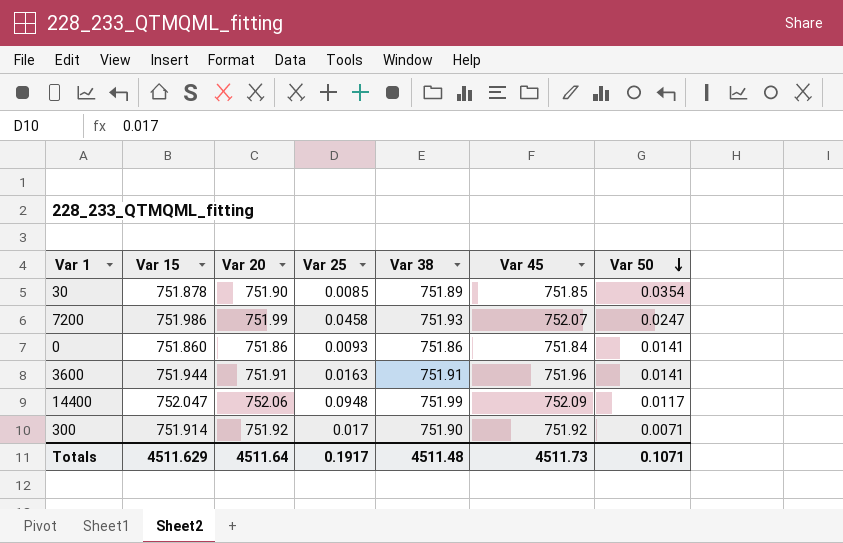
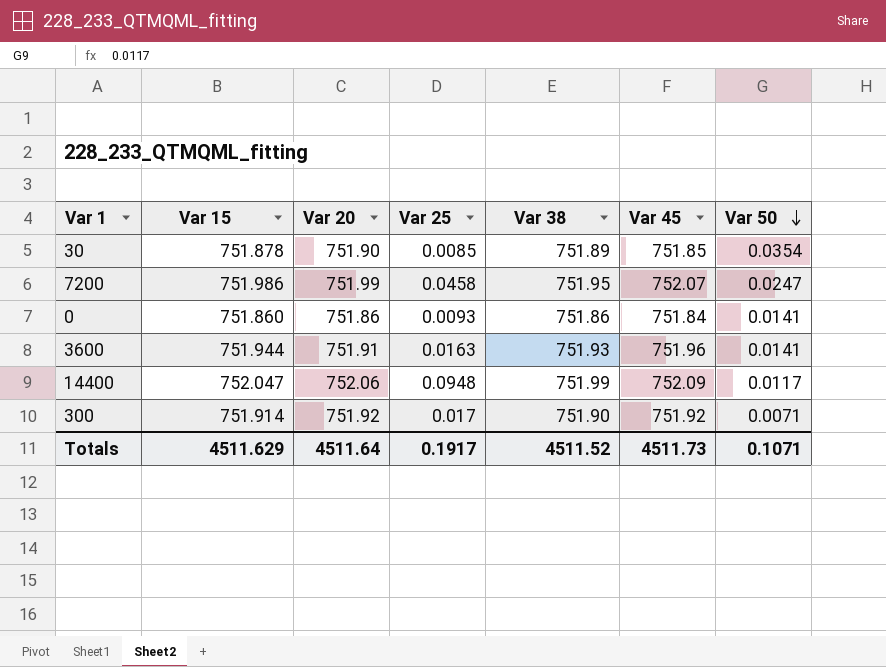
7200 | Var 38: 751.93 -> 751.95
3600 | Var 38: 751.91 -> 751.93
Totals | Var 38: 4511.48 -> 4511.52

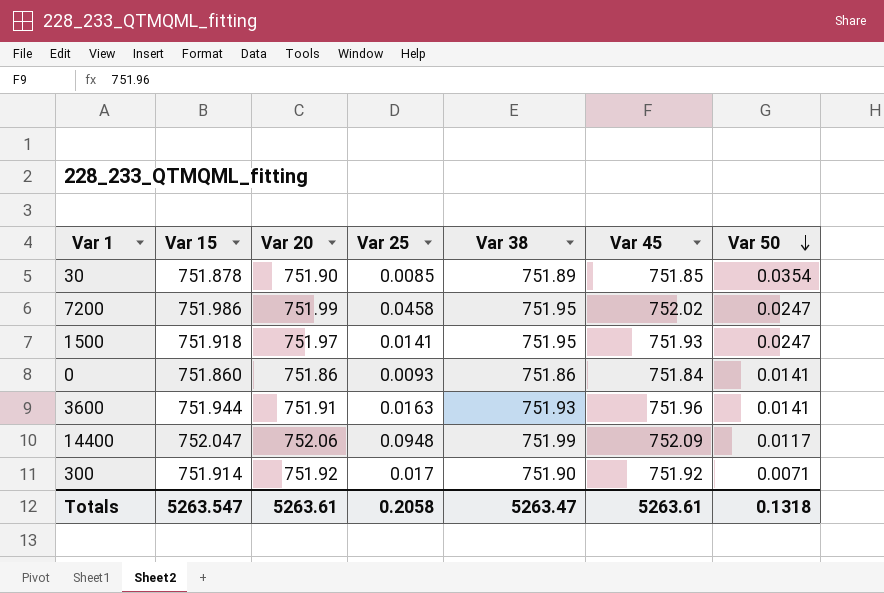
7200 | Var 45: 752.07 -> 752.02
row 1500: none -> 751.918 | 751.97 | 0.0141 | 751.95 | 751.93 | 0.0247
Totals | Var 15: 4511.629 -> 5263.547
Totals | Var 20: 4511.64 -> 5263.61
Totals | Var 25: 0.1917 -> 0.2058
Totals | Var 38: 4511.52 -> 5263.47
Totals | Var 45: 4511.73 -> 5263.61
Totals | Var 50: 0.1071 -> 0.1318

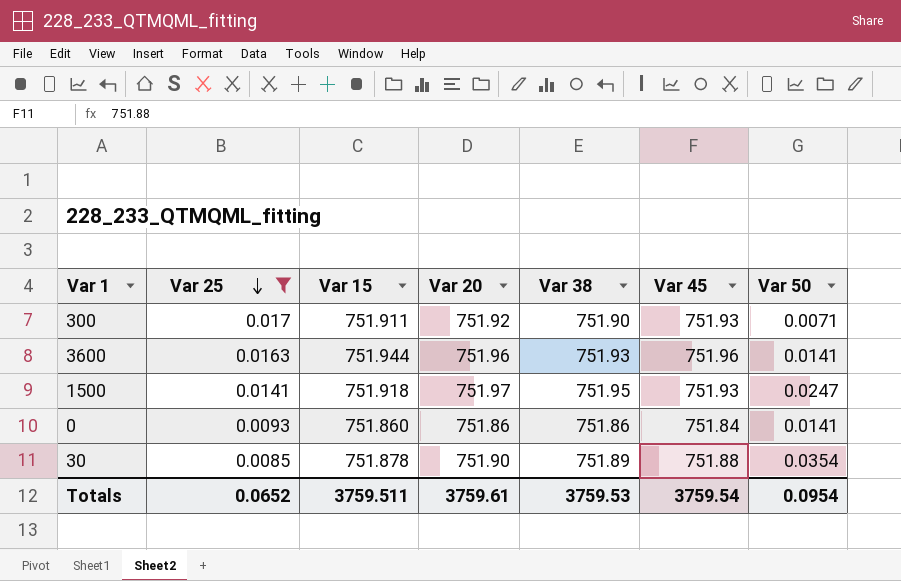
filter: none -> Var 25 <= 0.017
row order: Var 50 descending -> Var 25 descending
column Var 25 | position: 4 -> 2
300 | Var 15: 751.914 -> 751.911
300 | Var 45: 751.92 -> 751.93
3600 | Var 20: 751.91 -> 751.96
30 | Var 45: 751.85 -> 751.88
Totals | Var 25: 0.2058 -> 0.0652
Totals | Var 15: 5263.547 -> 3759.511
Totals | Var 20: 5263.61 -> 3759.61
Totals | Var 38: 5263.47 -> 3759.53
Totals | Var 45: 5263.61 -> 3759.54
Totals | Var 50: 0.1318 -> 0.0954

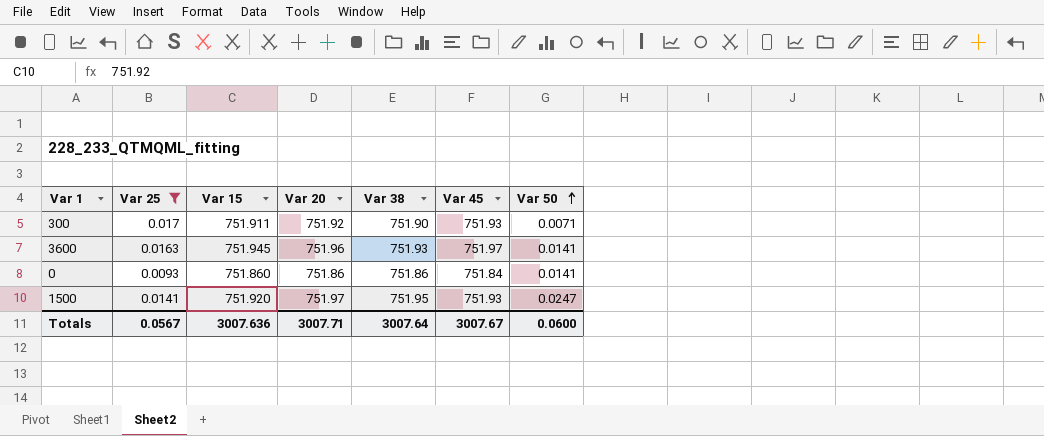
row order: Var 25 descending -> Var 50 ascending
row 30: 0.0085 | 751.878 | 751.90 | 751.89 | 751.88 | 0.0354 -> none
3600 | Var 15: 751.944 -> 751.945
3600 | Var 45: 751.96 -> 751.97
1500 | Var 15: 751.918 -> 751.920
Totals | Var 25: 0.0652 -> 0.0567
Totals | Var 15: 3759.511 -> 3007.636
Totals | Var 20: 3759.61 -> 3007.71
Totals | Var 38: 3759.53 -> 3007.64
Totals | Var 45: 3759.54 -> 3007.67
Totals | Var 50: 0.0954 -> 0.0600

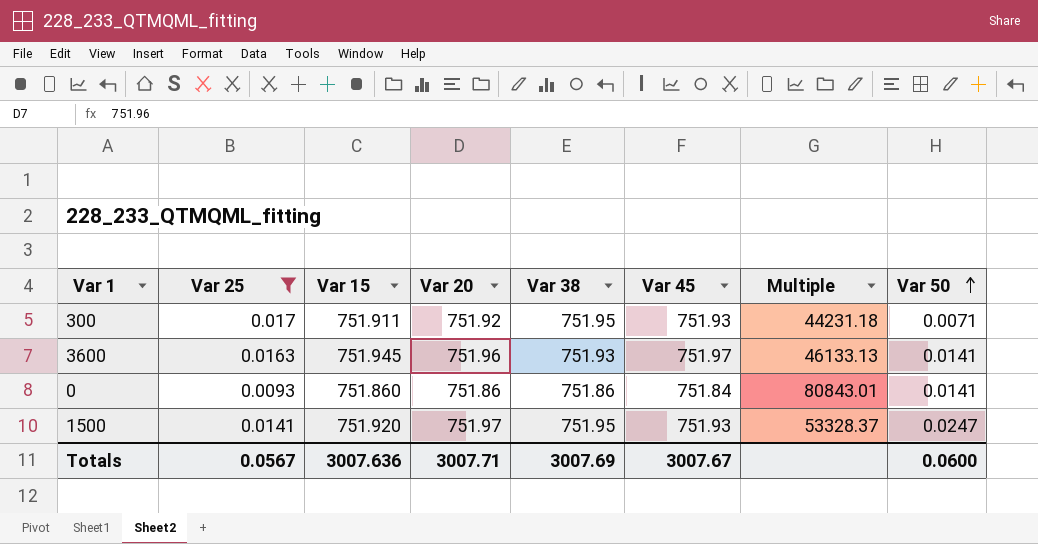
column Multiple | formula: none -> [Var 45] / [Var 25]
300 | Var 38: 751.90 -> 751.95
Totals | Var 38: 3007.64 -> 3007.69

